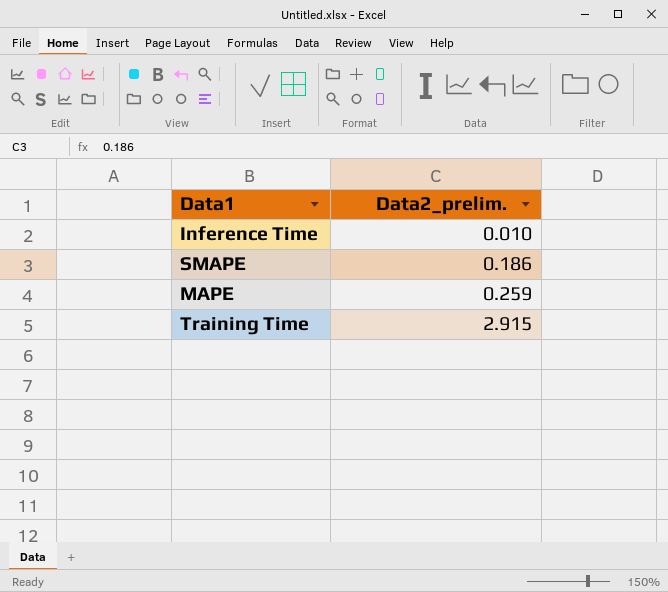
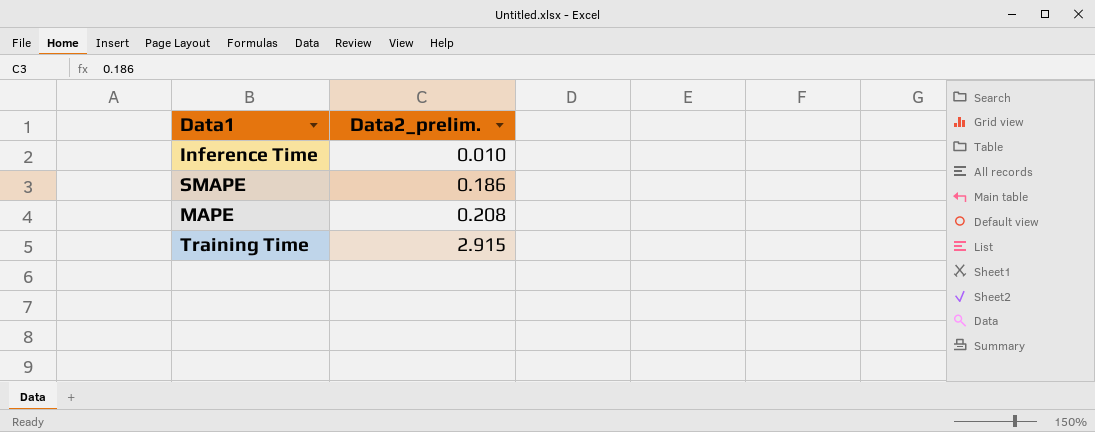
MAPE | Data2_prelim.: 0.259 -> 0.208

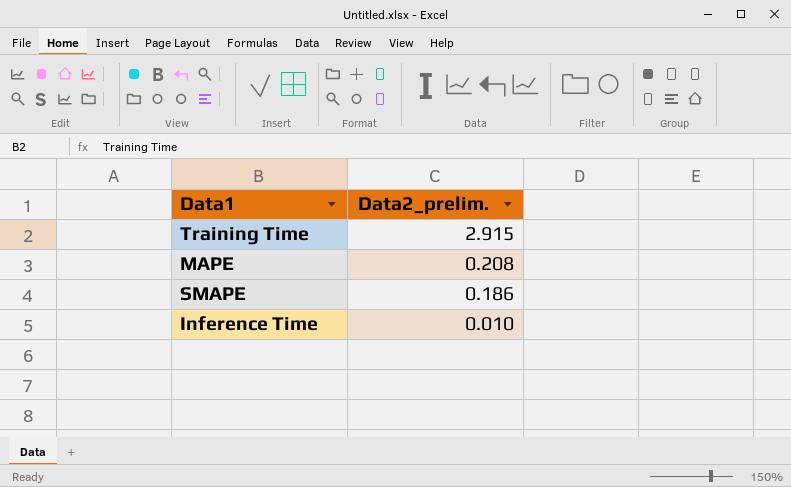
row order: Data2_prelim. ascending -> Data2_prelim. descending

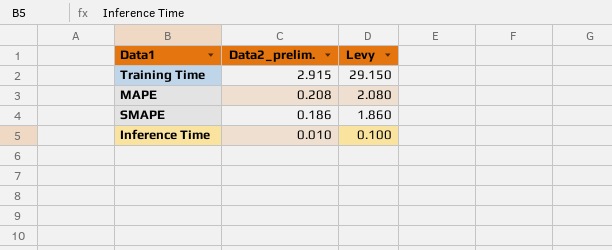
column Levy | formula: none -> [Data2_prelim.] * 10

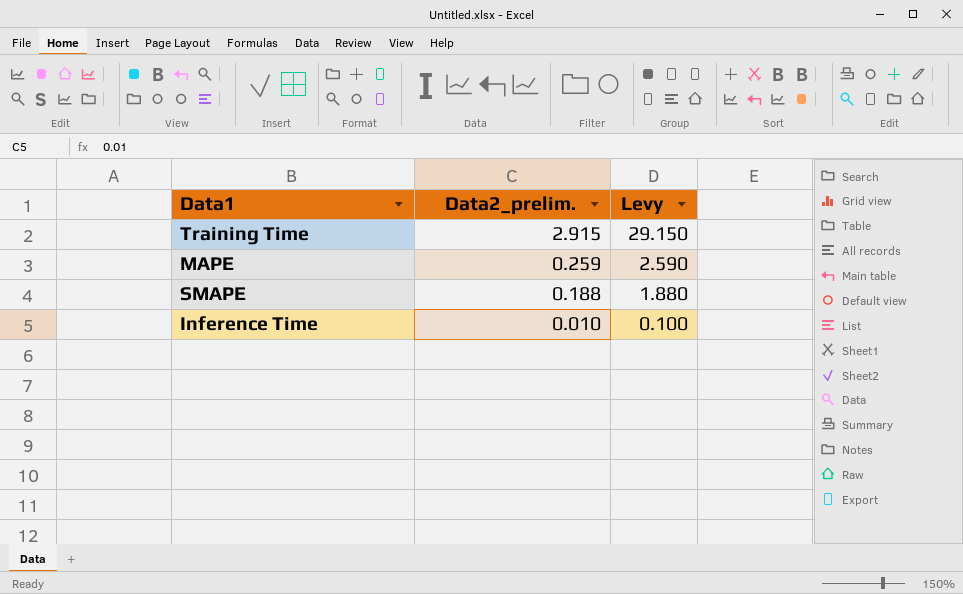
MAPE | Data2_prelim.: 0.208 -> 0.259
MAPE | Levy: 2.080 -> 2.590
SMAPE | Data2_prelim.: 0.186 -> 0.188
SMAPE | Levy: 1.860 -> 1.880

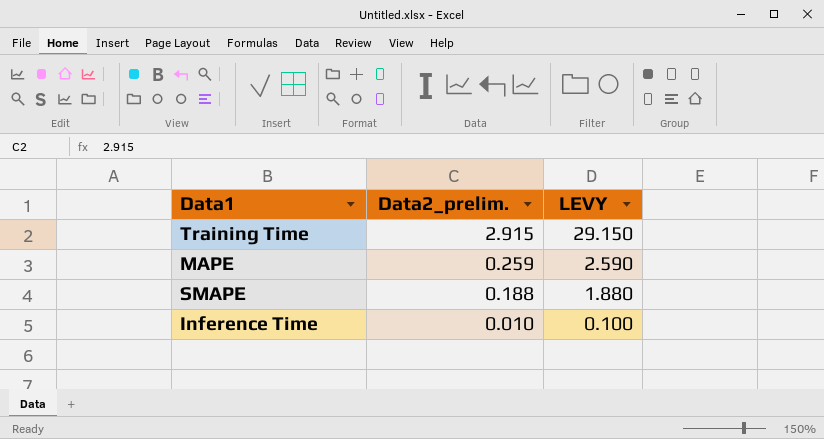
column name: Levy -> LEVY

